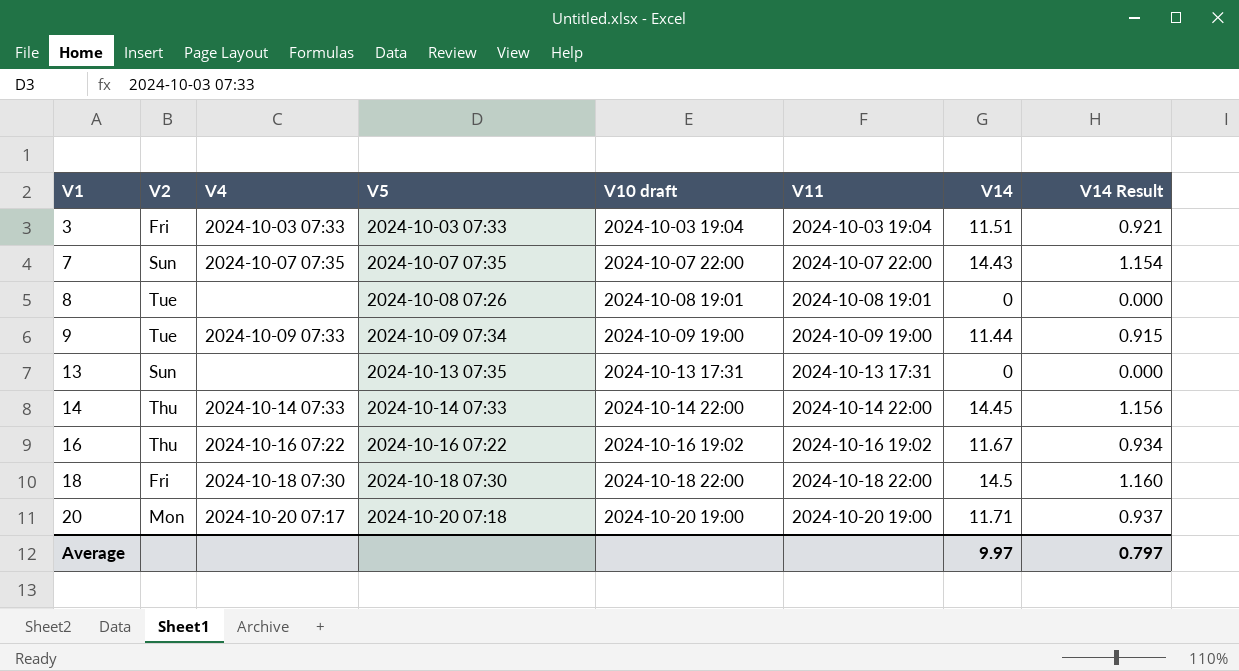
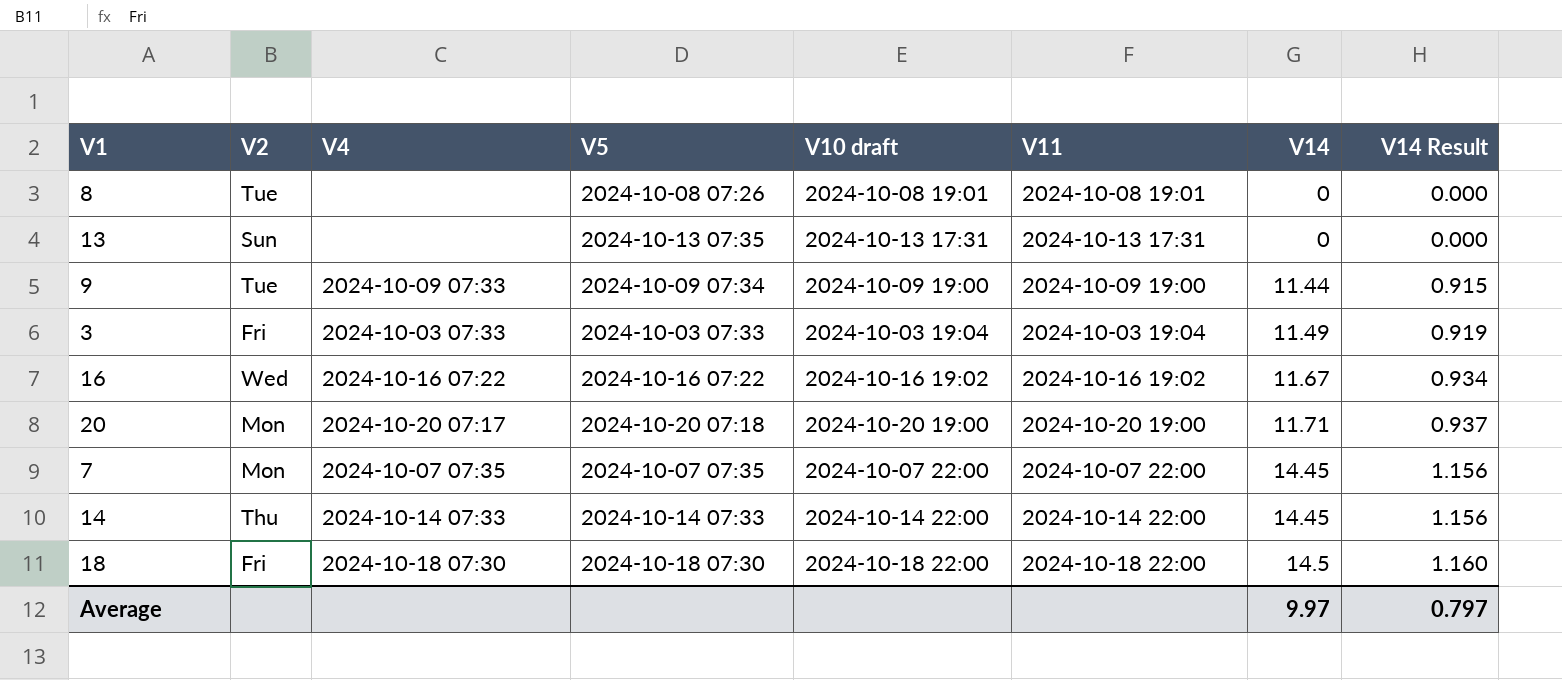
row order: V1 ascending -> V14 ascending
3 | V14: 11.51 -> 11.49
3 | V14 Result: 0.921 -> 0.919
16 | V2: Thu -> Wed
7 | V2: Sun -> Mon
7 | V14: 14.43 -> 14.45
7 | V14 Result: 1.154 -> 1.156

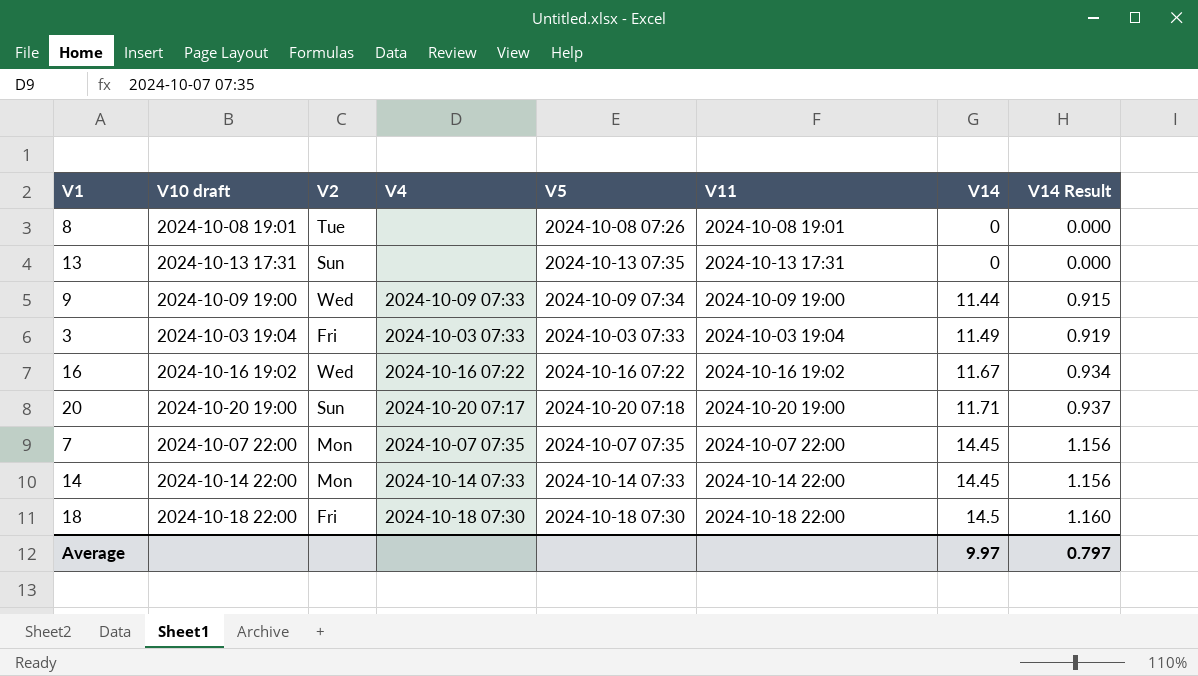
column V10 draft | position: 5 -> 2
9 | V2: Tue -> Wed
20 | V2: Mon -> Sun
14 | V2: Thu -> Mon

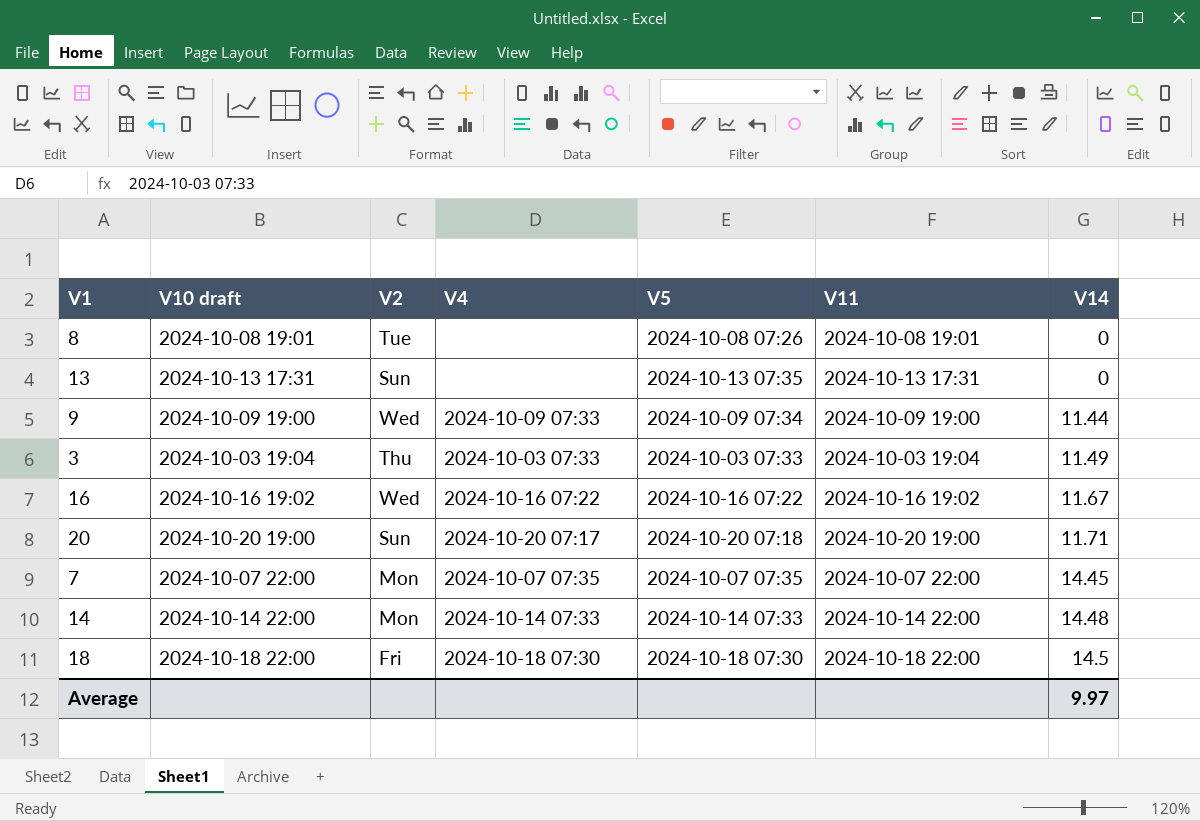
column V14 Result | formula: [V14] * 0.08 -> none
3 | V2: Fri -> Thu
14 | V14: 14.45 -> 14.48

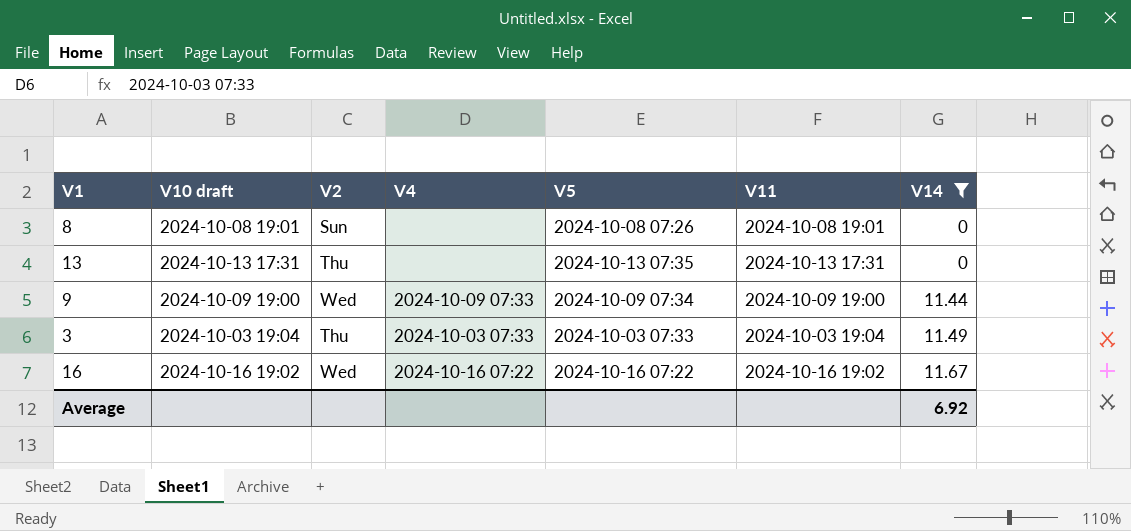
filter: none -> V14 <= 11.67
8 | V2: Tue -> Sun
13 | V2: Sun -> Thu
Average | V14: 9.97 -> 6.92

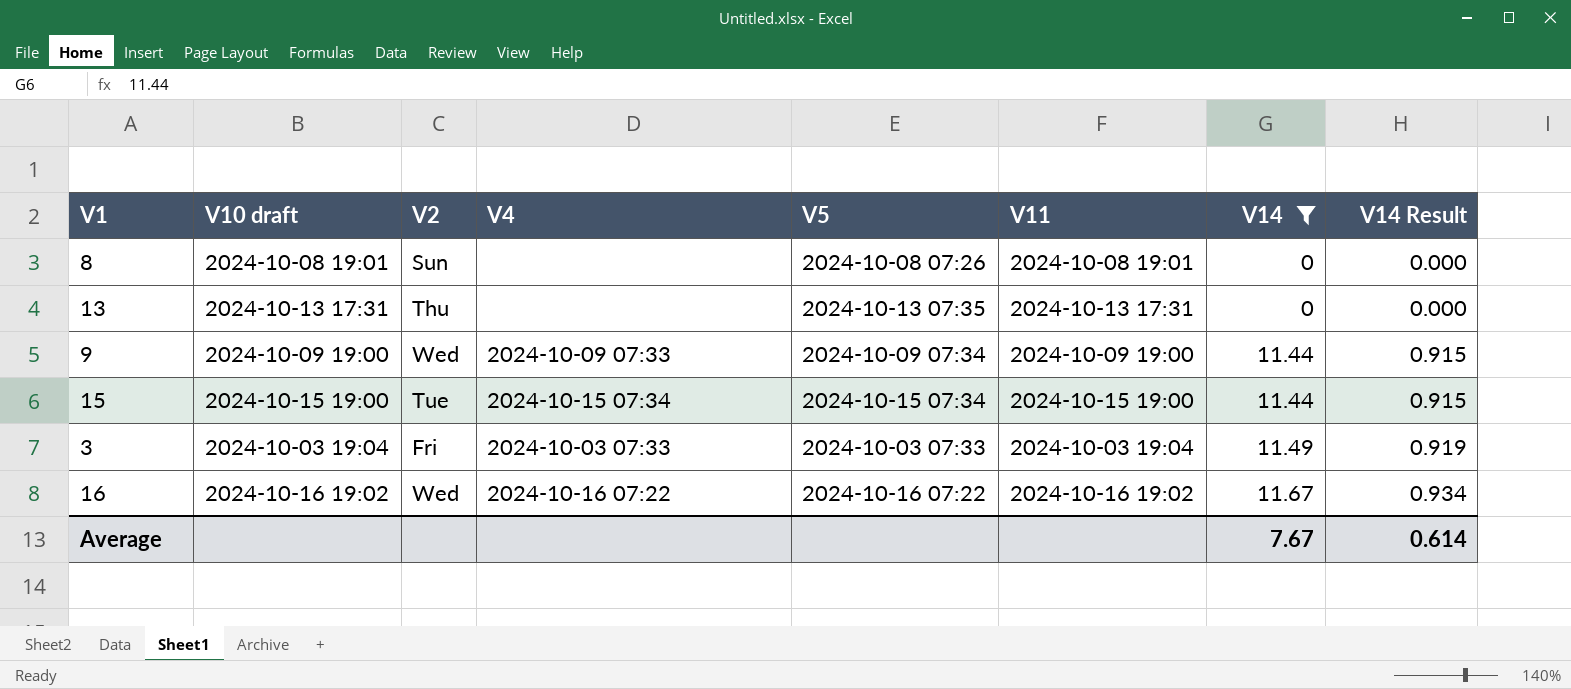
column V14 Result | formula: none -> [V14] * 0.08
row 15: none -> 2024-10-15 19:00 | Tue | 2024-10-15 07:34 | 2024-10-15 07:34 | 2024-10-15 19:00 | 11.44 | 0.915
3 | V2: Thu -> Fri
Average | V14: 6.92 -> 7.67

